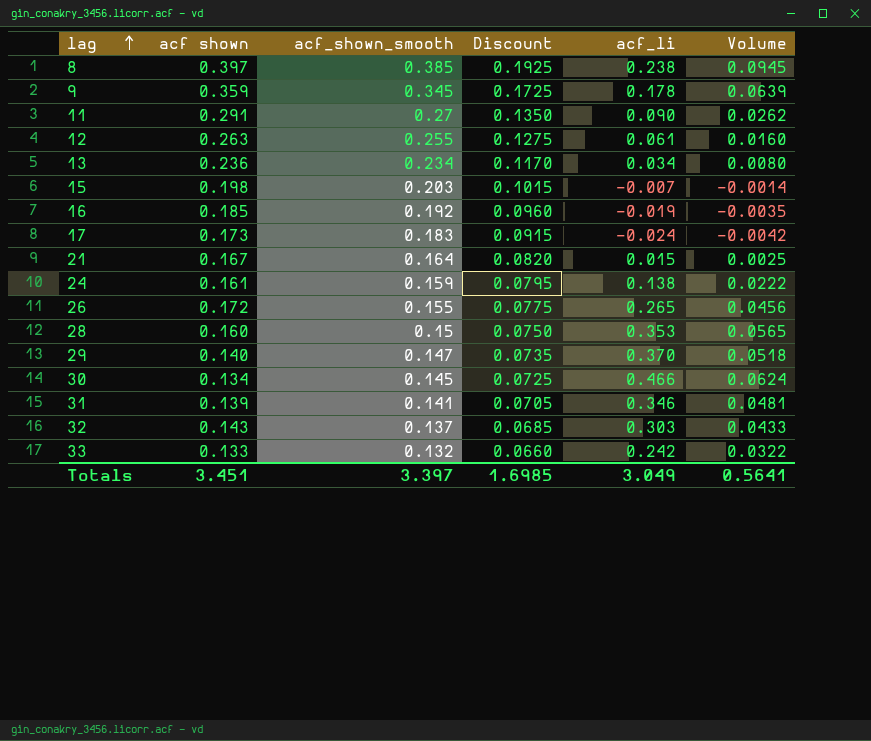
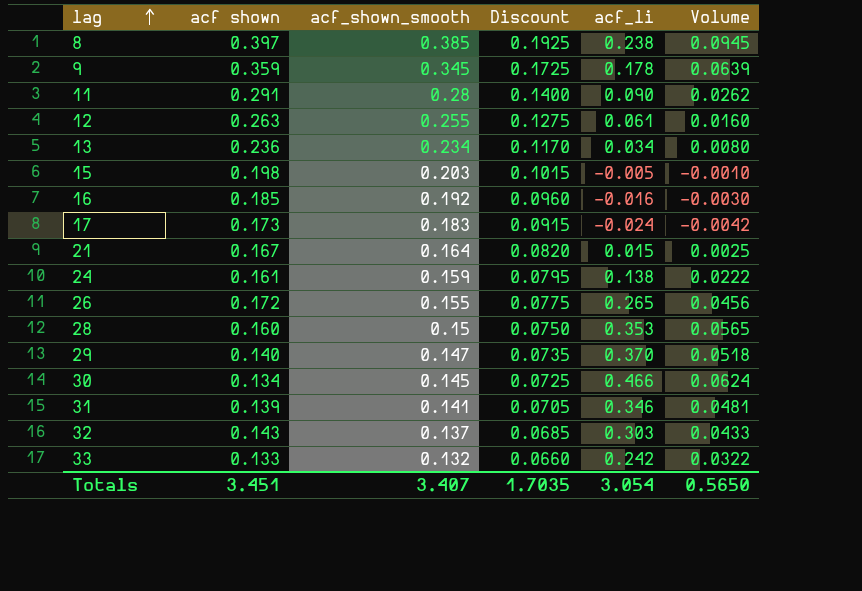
11 | acf_shown_smooth: 0.27 -> 0.28
11 | Discount: 0.1350 -> 0.1400
15 | acf_li: -0.007 -> -0.005
15 | Volume: -0.0014 -> -0.0010
16 | acf_li: -0.019 -> -0.016
16 | Volume: -0.0035 -> -0.0030
Totals | acf_shown_smooth: 3.397 -> 3.407
Totals | Discount: 1.6985 -> 1.7035
Totals | acf_li: 3.049 -> 3.054
Totals | Volume: 0.5641 -> 0.5650

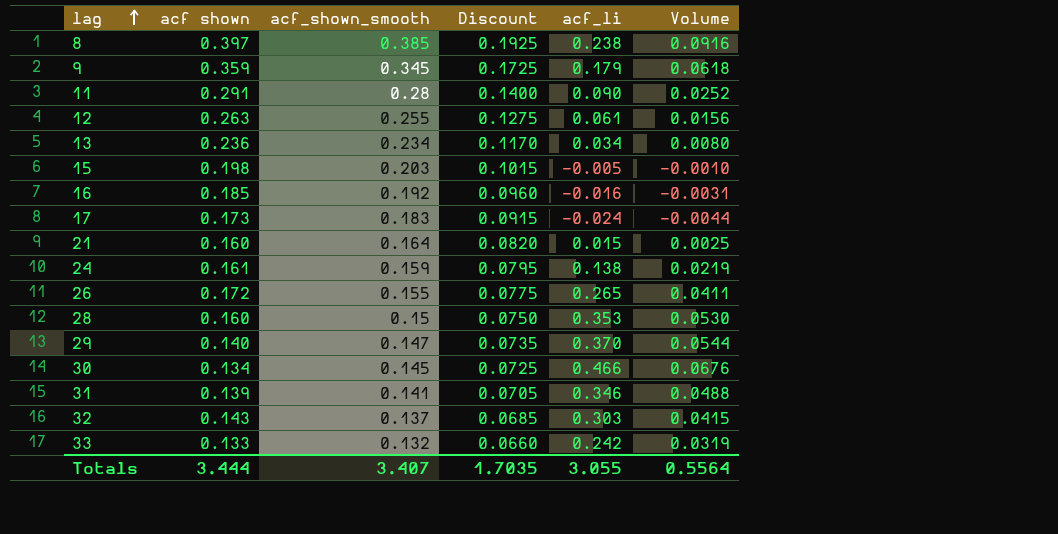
column Volume | formula: [acf shown] * [acf_li] -> [acf_shown_smooth] * [acf_li]
9 | acf_li: 0.178 -> 0.179
21 | acf shown: 0.167 -> 0.160
Totals | acf shown: 3.451 -> 3.444
Totals | acf_li: 3.054 -> 3.055
Totals | Volume: 0.5650 -> 0.5564

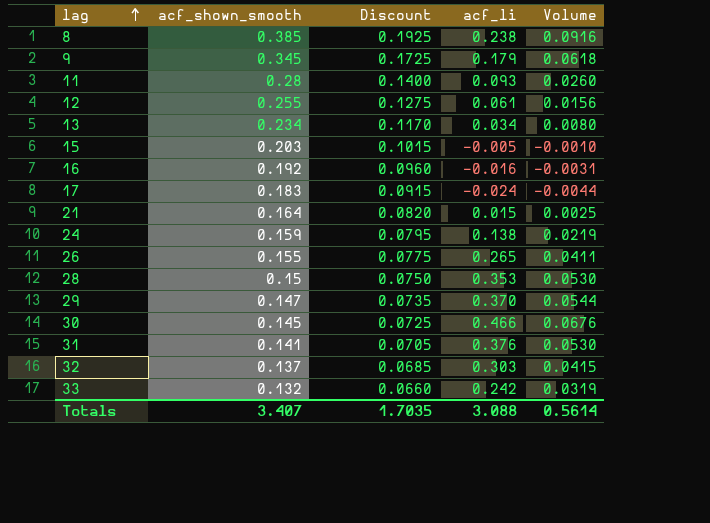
column acf shown | position: 2 -> none
11 | acf_li: 0.090 -> 0.093
11 | Volume: 0.0252 -> 0.0260
31 | acf_li: 0.346 -> 0.376
31 | Volume: 0.0488 -> 0.0530
Totals | acf_li: 3.055 -> 3.088
Totals | Volume: 0.5564 -> 0.5614

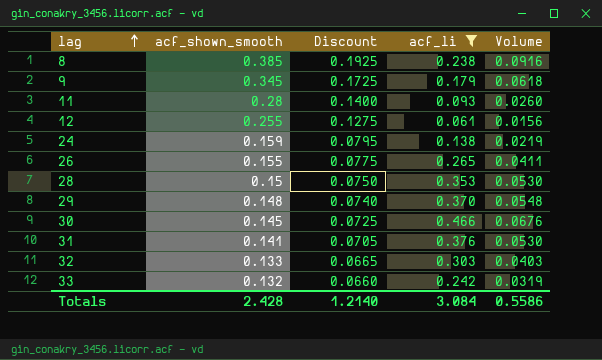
filter: none -> acf_li >= 0.061
29 | acf_shown_smooth: 0.147 -> 0.148
29 | Discount: 0.0735 -> 0.0740
29 | Volume: 0.0544 -> 0.0548
32 | acf_shown_smooth: 0.137 -> 0.133
32 | Discount: 0.0685 -> 0.0665
32 | Volume: 0.0415 -> 0.0403
Totals | acf_shown_smooth: 3.407 -> 2.428
Totals | Discount: 1.7035 -> 1.2140
Totals | acf_li: 3.088 -> 3.084
Totals | Volume: 0.5614 -> 0.5586

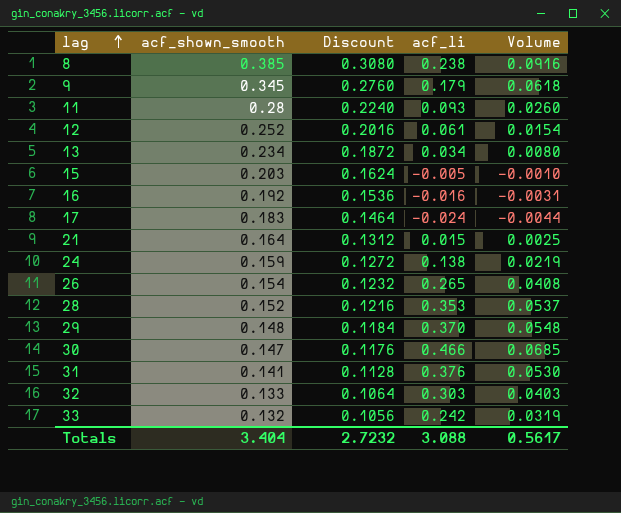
filter: acf_li >= 0.061 -> none
column Discount | formula: [acf_shown_smooth] * 0.5 -> [acf_shown_smooth] * 0.8
12 | acf_shown_smooth: 0.255 -> 0.252
12 | Volume: 0.0156 -> 0.0154
26 | acf_shown_smooth: 0.155 -> 0.154
26 | Volume: 0.0411 -> 0.0408
28 | acf_shown_smooth: 0.15 -> 0.152
28 | Volume: 0.0530 -> 0.0537
30 | acf_shown_smooth: 0.145 -> 0.147
30 | Volume: 0.0676 -> 0.0685
Totals | acf_shown_smooth: 2.428 -> 3.404
Totals | Discount: 1.2140 -> 2.7232
Totals | acf_li: 3.084 -> 3.088
Totals | Volume: 0.5586 -> 0.5617

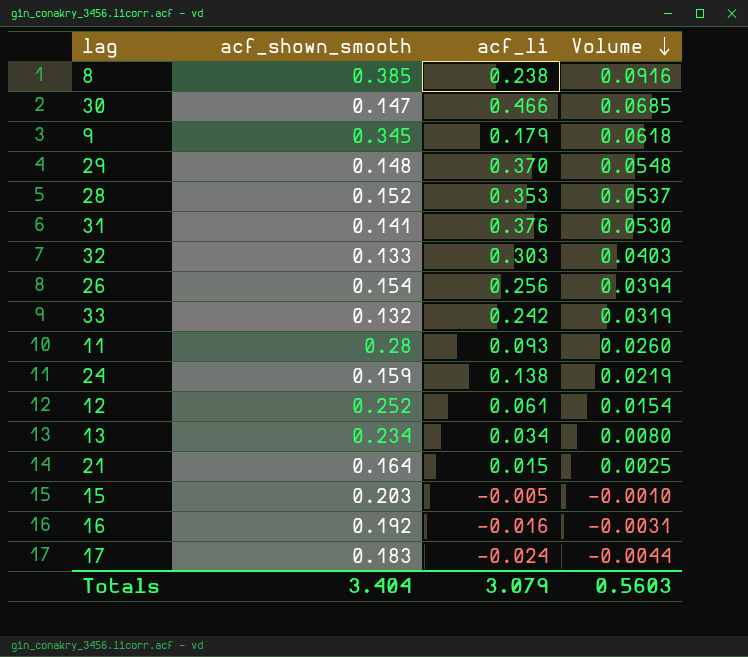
row order: lag ascending -> Volume descending
column Discount | formula: [acf_shown_smooth] * 0.8 -> none
26 | acf_li: 0.265 -> 0.256
26 | Volume: 0.0408 -> 0.0394
Totals | acf_li: 3.088 -> 3.079
Totals | Volume: 0.5617 -> 0.5603

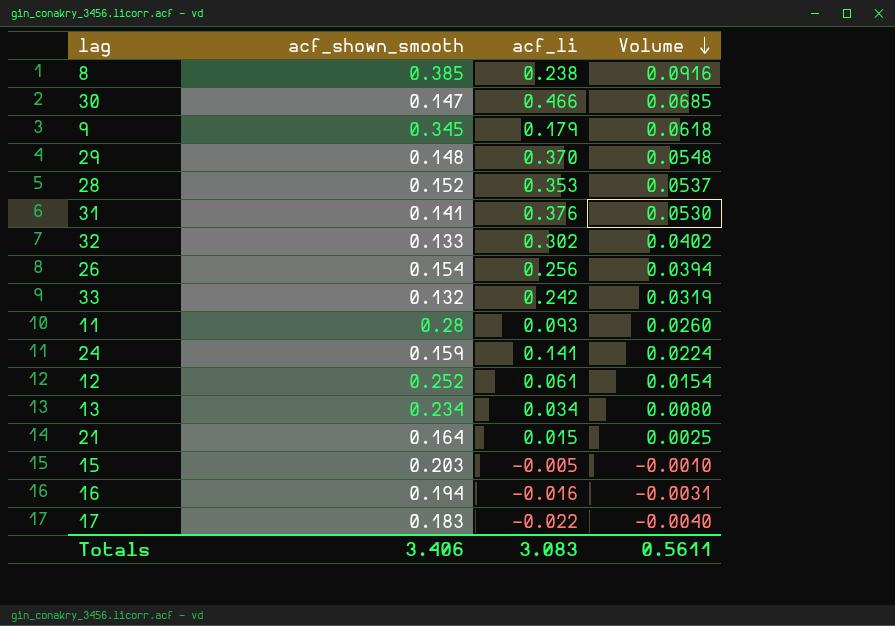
32 | acf_li: 0.303 -> 0.302
32 | Volume: 0.0403 -> 0.0402
24 | acf_li: 0.138 -> 0.141
24 | Volume: 0.0219 -> 0.0224
16 | acf_shown_smooth: 0.192 -> 0.194
17 | acf_li: -0.024 -> -0.022
17 | Volume: -0.0044 -> -0.0040
Totals | acf_shown_smooth: 3.404 -> 3.406
Totals | acf_li: 3.079 -> 3.083
Totals | Volume: 0.5603 -> 0.5611

